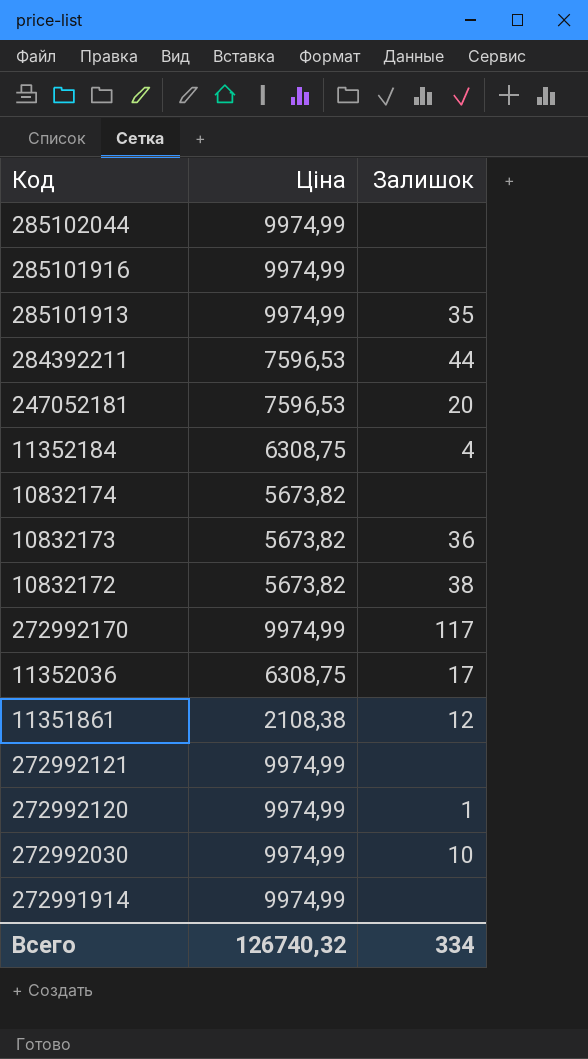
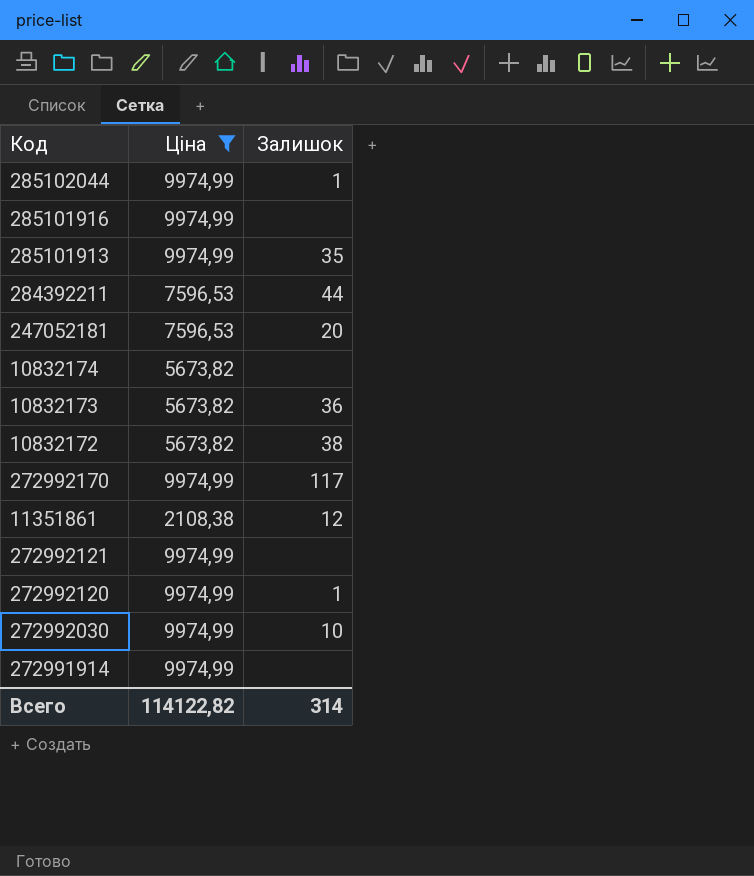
filter: none -> Ціна != 6308,75
285102044 | Залишок: none -> 1
Всего | Ціна: 126740,32 -> 114122,82
Всего | Залишок: 334 -> 314

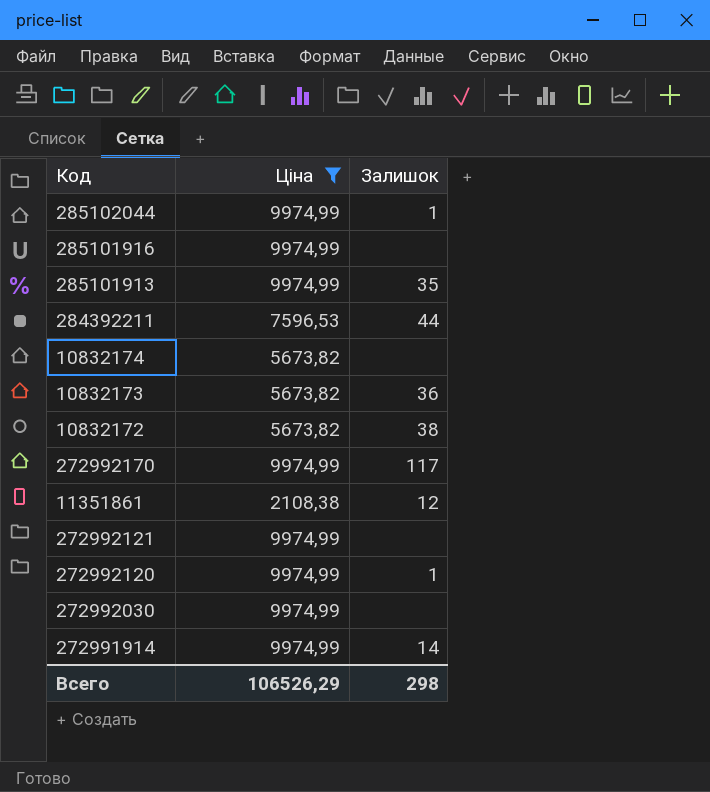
row 247052181: 7596,53 | 20 -> none
272992030 | Залишок: 10 -> none
272991914 | Залишок: none -> 14
Всего | Ціна: 114122,82 -> 106526,29
Всего | Залишок: 314 -> 298

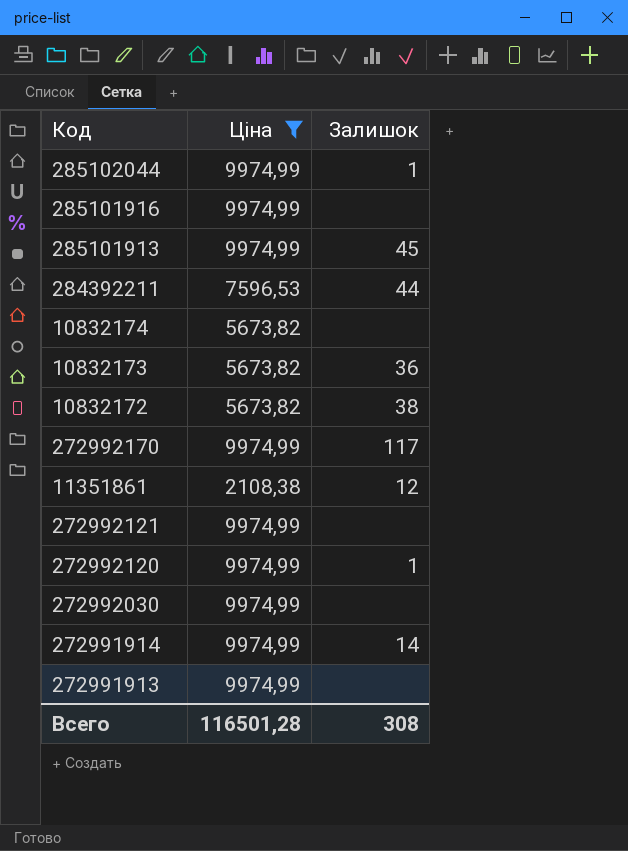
285101913 | Залишок: 35 -> 45
row 272991913: none -> 9974,99 | none
Всего | Ціна: 106526,29 -> 116501,28
Всего | Залишок: 298 -> 308

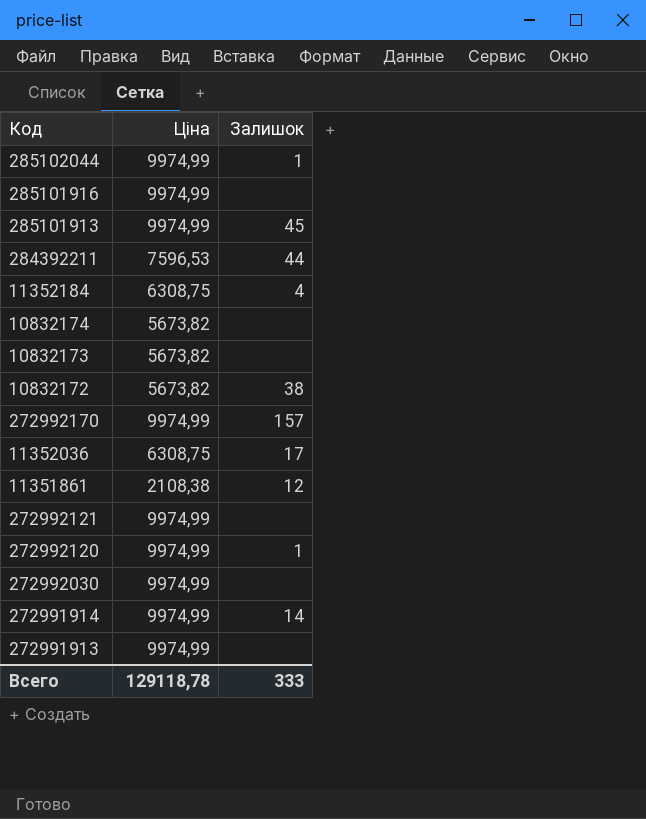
filter: Ціна != 6308,75 -> none
10832173 | Залишок: 36 -> none
272992170 | Залишок: 117 -> 157
Всего | Ціна: 116501,28 -> 129118,78
Всего | Залишок: 308 -> 333

